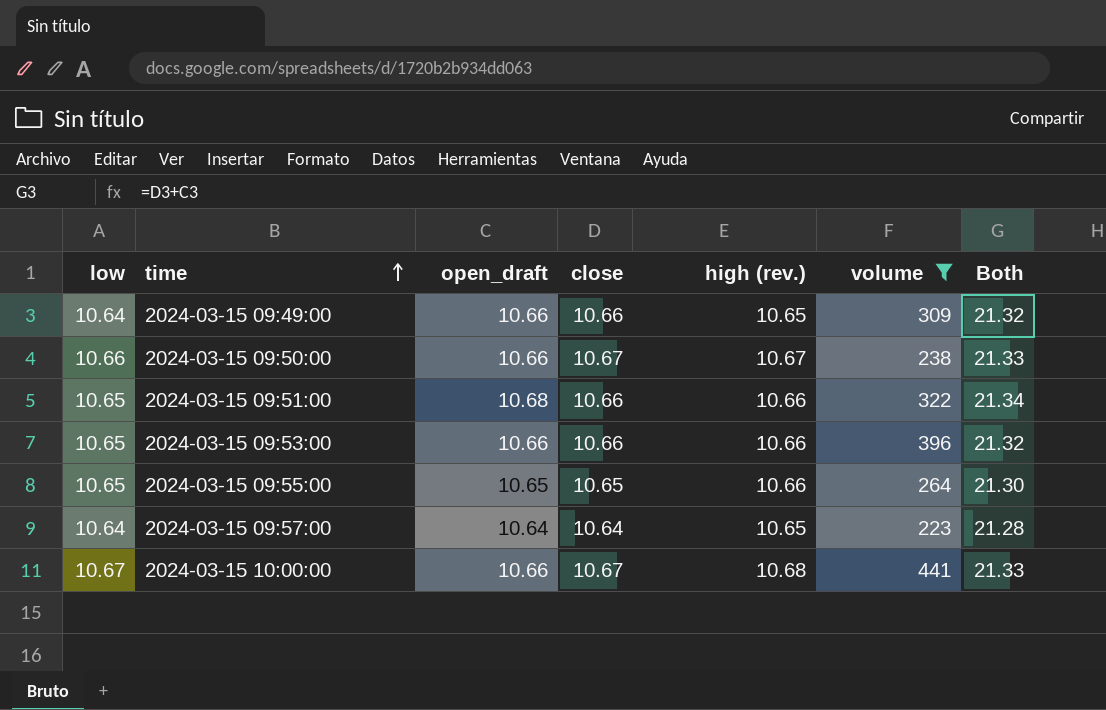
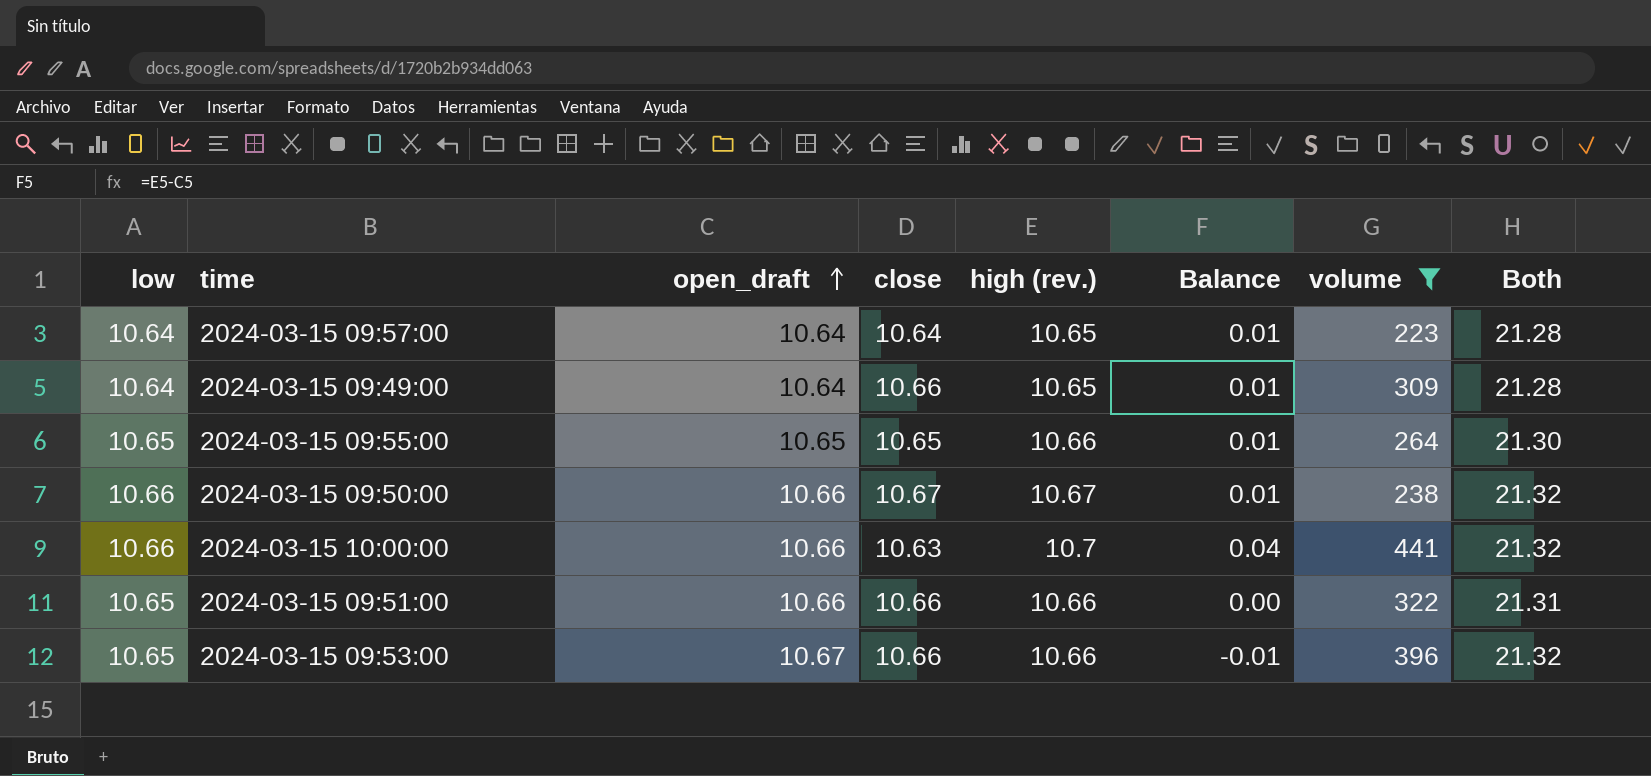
row order: time ascending -> open_draft ascending
column Balance | formula: none -> [high (rev.)] - [open_draft]
column Both | formula: [open_draft] + [close] -> [low] + [open_draft]
2024-03-15 09:49:00 | open_draft: 10.66 -> 10.64
2024-03-15 10:00:00 | low: 10.67 -> 10.66
2024-03-15 10:00:00 | close: 10.67 -> 10.63
2024-03-15 10:00:00 | high (rev.): 10.68 -> 10.7
2024-03-15 09:51:00 | open_draft: 10.68 -> 10.66
2024-03-15 09:53:00 | open_draft: 10.66 -> 10.67

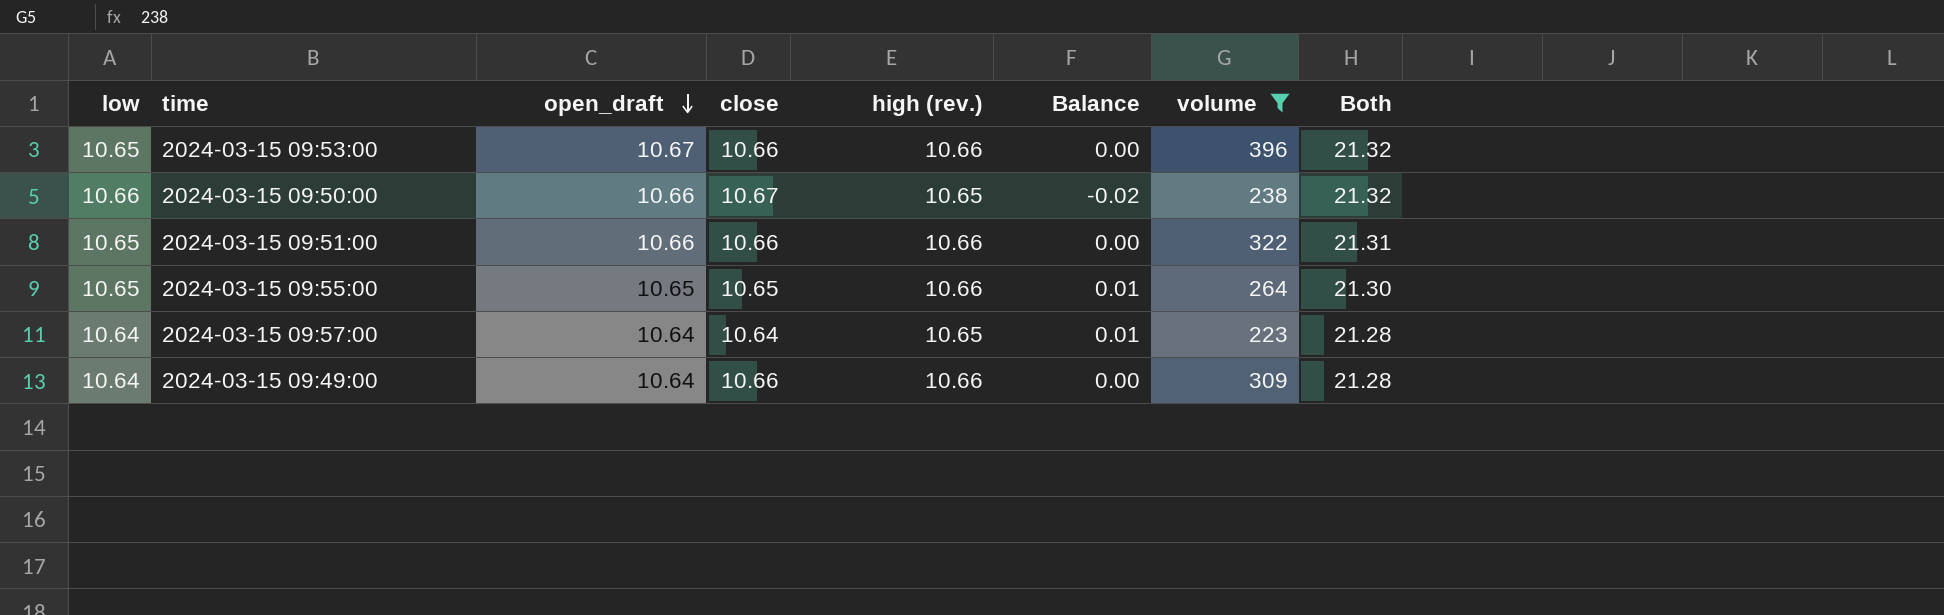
row order: open_draft ascending -> open_draft descending
column Balance | formula: [high (rev.)] - [open_draft] -> [high (rev.)] - [close]
row 2024-03-15 10:00:00: 10.66 | 10.66 | 10.63 | 10.7 | 0.04 | 441 | 21.32 -> none
2024-03-15 09:50:00 | high (rev.): 10.67 -> 10.65
2024-03-15 09:49:00 | high (rev.): 10.65 -> 10.66

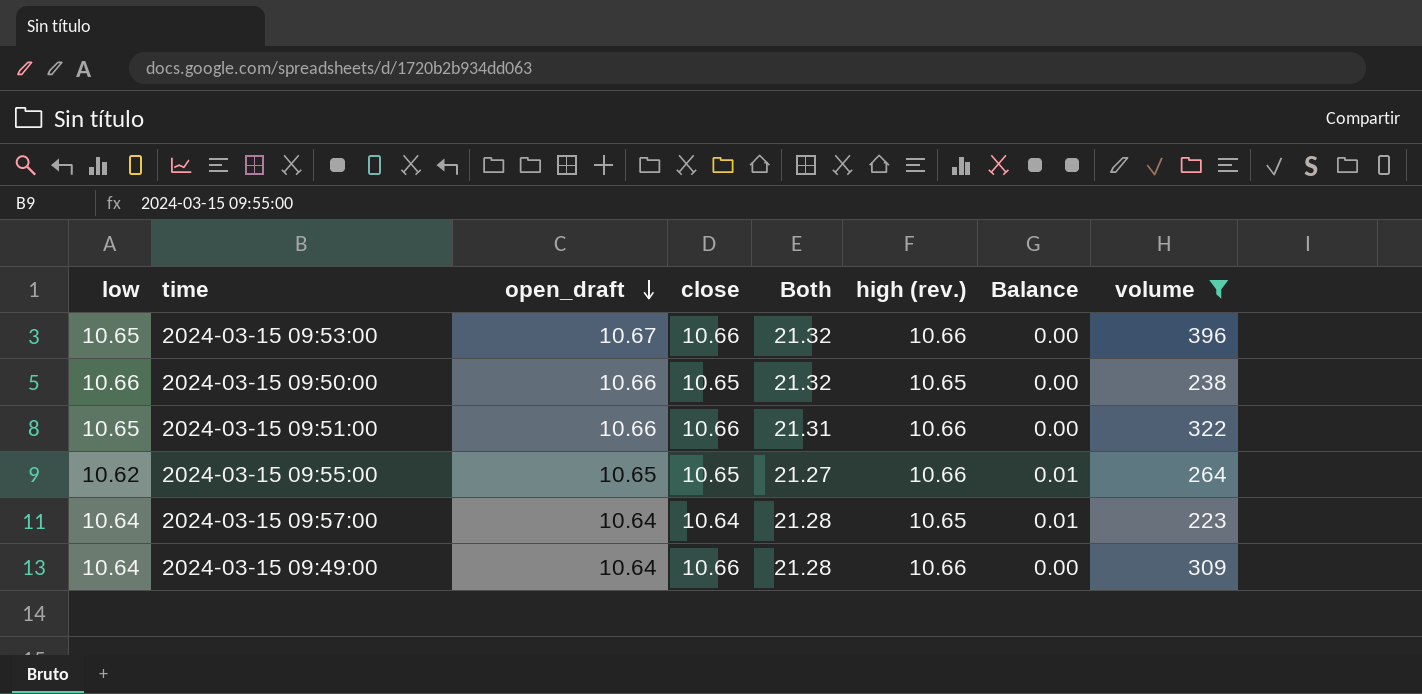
column Both | position: 8 -> 5
2024-03-15 09:50:00 | close: 10.67 -> 10.65
2024-03-15 09:50:00 | Balance: -0.02 -> 0.00
2024-03-15 09:55:00 | low: 10.65 -> 10.62
2024-03-15 09:55:00 | Both: 21.30 -> 21.27

